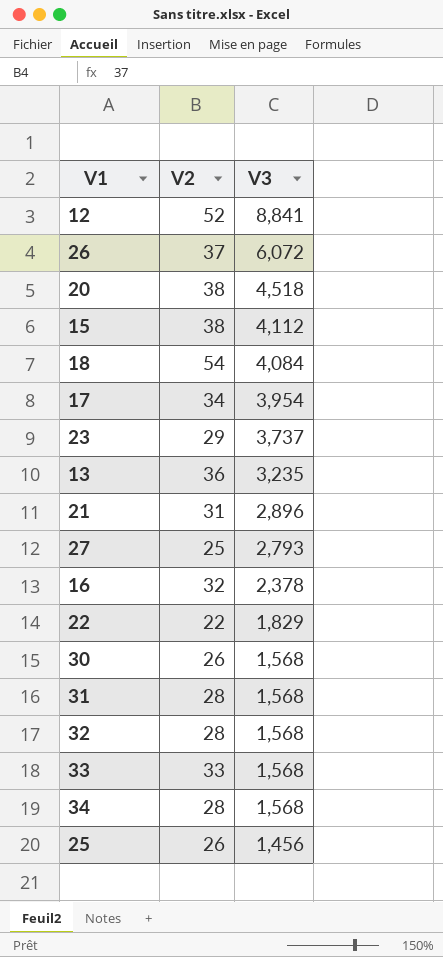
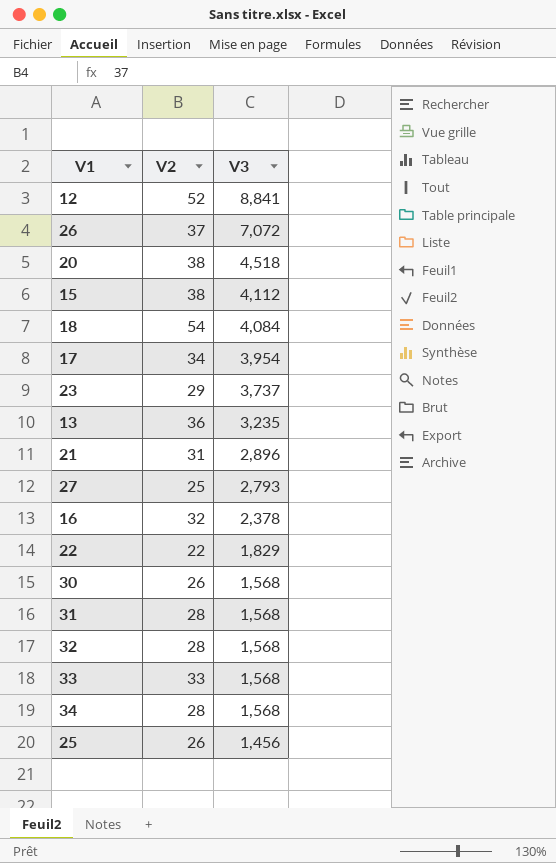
26 | V3: 6,072 -> 7,072

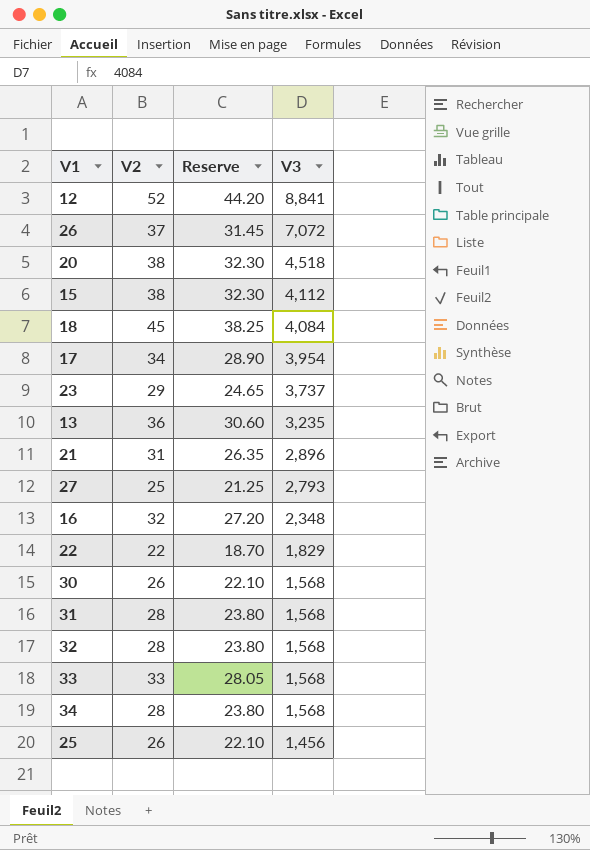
column Reserve | formula: none -> [V2] * 0.85
18 | V2: 54 -> 45
16 | V3: 2,378 -> 2,348

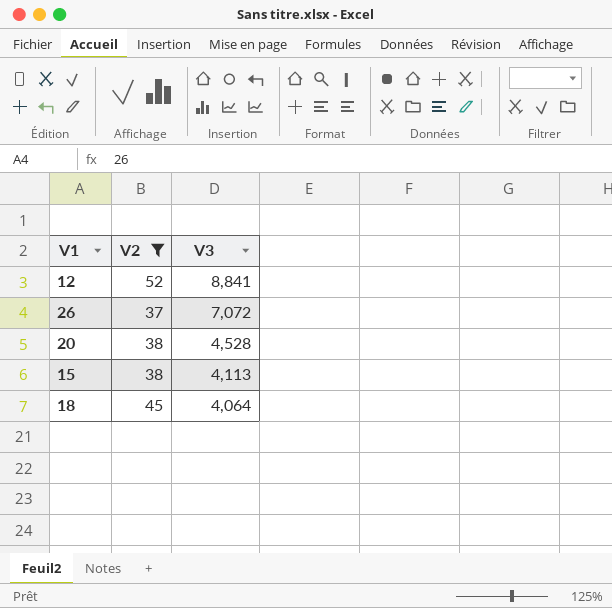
filter: none -> V2 >= 37
column Reserve | formula: [V2] * 0.85 -> none
20 | V3: 4,518 -> 4,528
15 | V3: 4,112 -> 4,113
18 | V3: 4,084 -> 4,064

